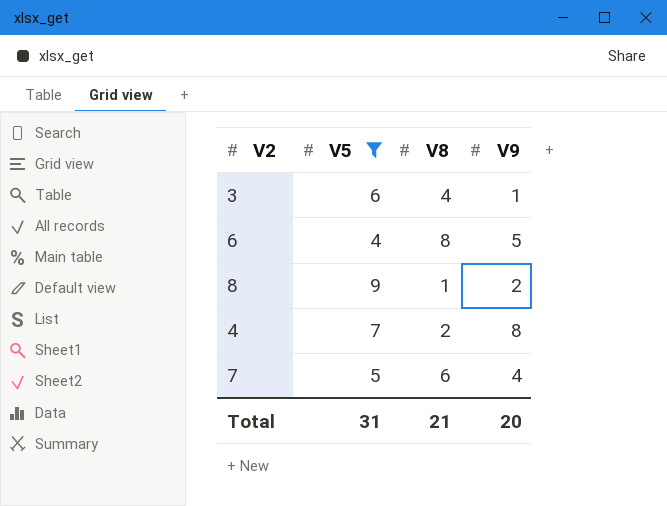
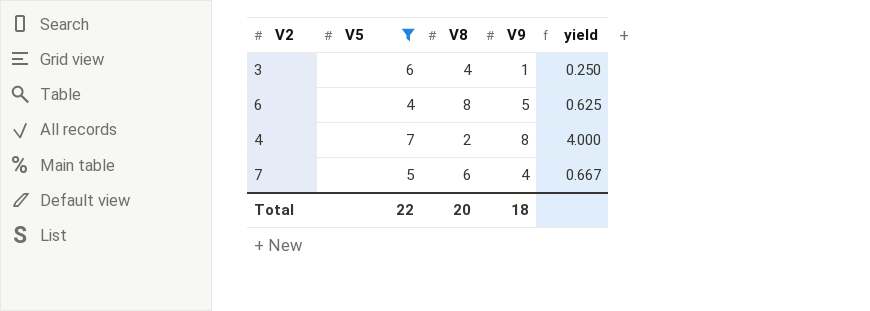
column yield | formula: none -> [V9] / [V8]
row 8: 9 | 1 | 2 -> none
Total | V5: 31 -> 22
Total | V8: 21 -> 20
Total | V9: 20 -> 18

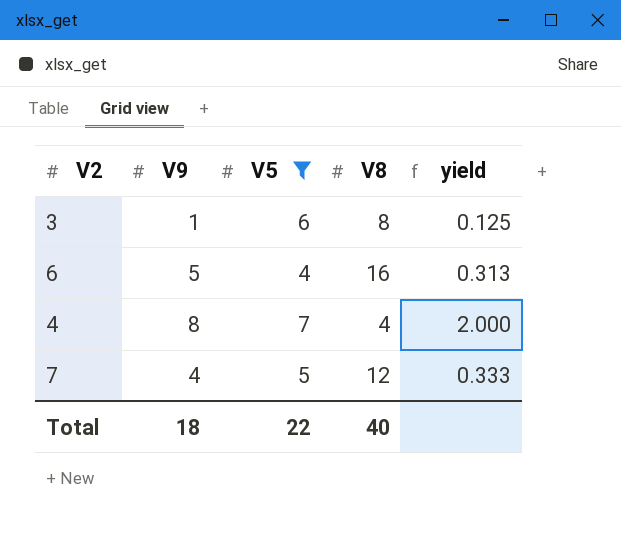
column V9 | position: 4 -> 2
3 | V8: 4 -> 8
3 | yield: 0.250 -> 0.125
6 | V8: 8 -> 16
6 | yield: 0.625 -> 0.313
4 | V8: 2 -> 4
4 | yield: 4.000 -> 2.000
7 | V8: 6 -> 12
7 | yield: 0.667 -> 0.333
Total | V8: 20 -> 40

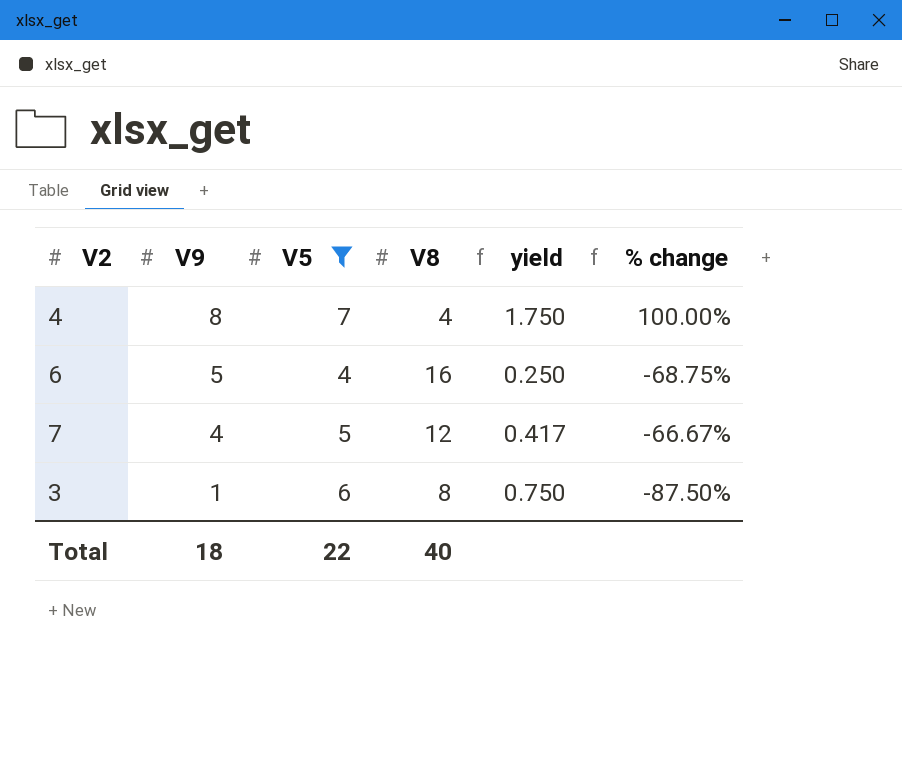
row order: none -> V9 descending
column yield | formula: [V9] / [V8] -> [V5] / [V8]
column % change | formula: none -> ([V9] - [V8]) / [V8]

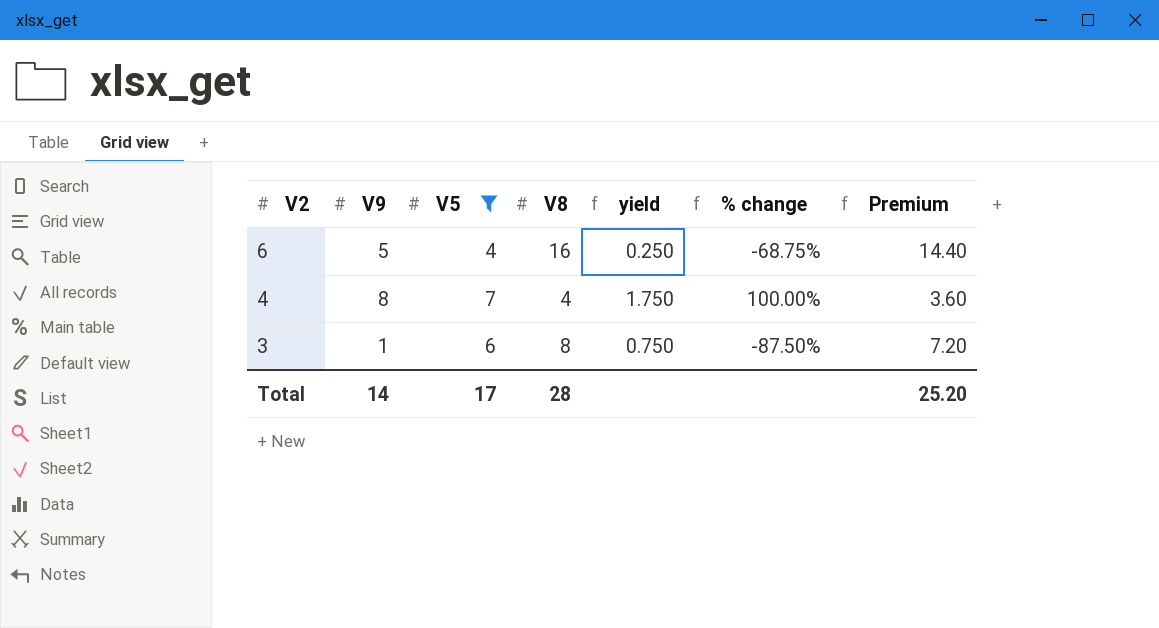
row order: V9 descending -> V2 descending
column Premium | formula: none -> [V8] * 0.9
row 7: 4 | 5 | 12 | 0.417 | -66.67% -> none
Total | V9: 18 -> 14
Total | V5: 22 -> 17
Total | V8: 40 -> 28

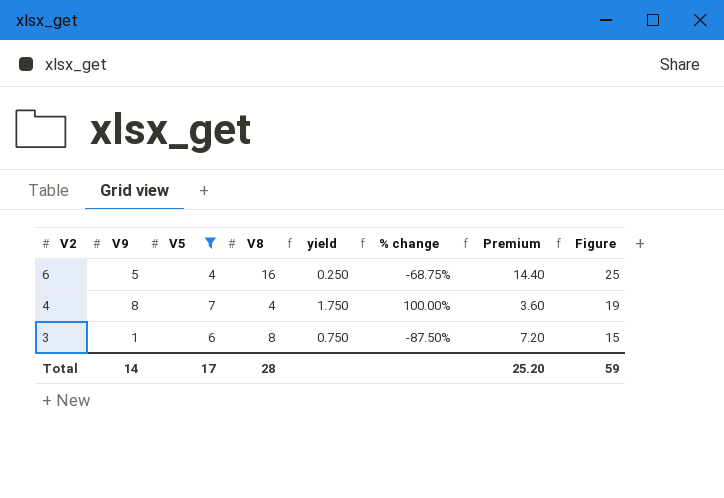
column Figure | formula: none -> [V9] + [V5] + [V8]

